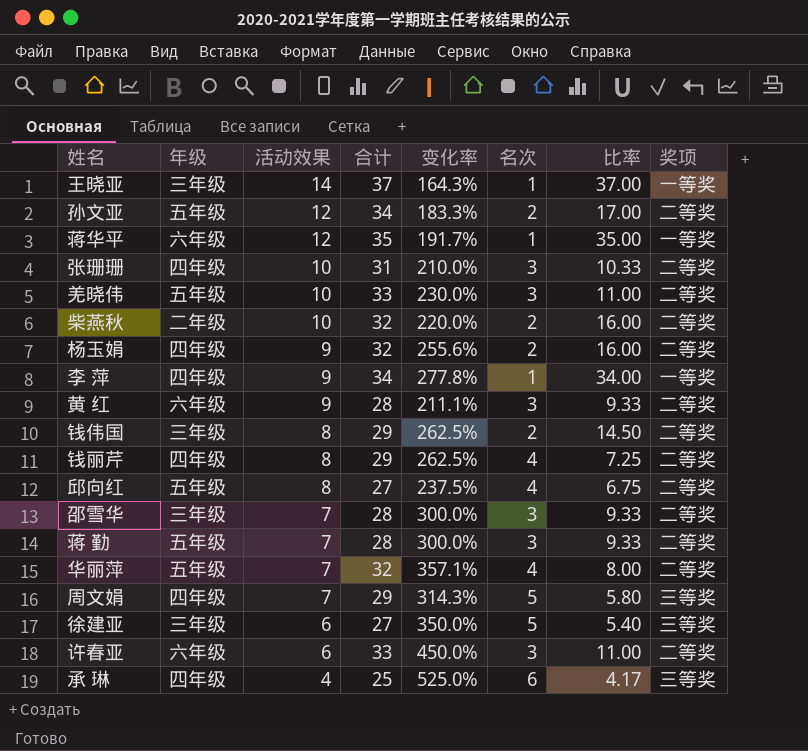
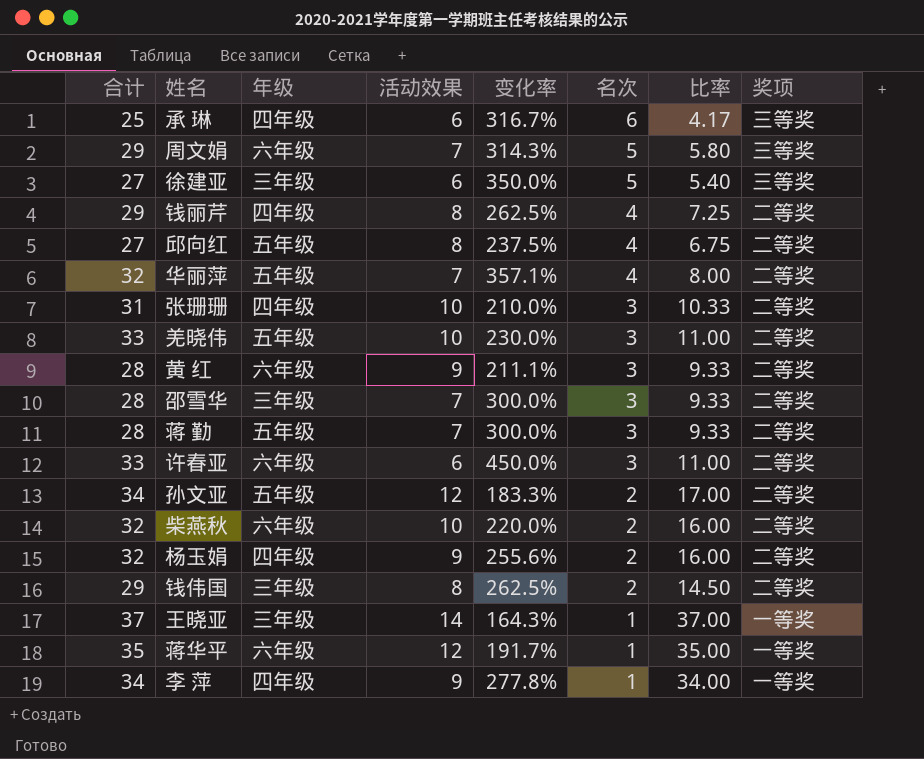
row order: 活动效果 descending -> 名次 descending
column 合计 | position: 4 -> 1
承 琳 | 活动效果: 4 -> 6
承 琳 | 变化率: 525.0% -> 316.7%
周文娟 | 年级: 四年级 -> 六年级
柴燕秋 | 年级: 二年级 -> 六年级

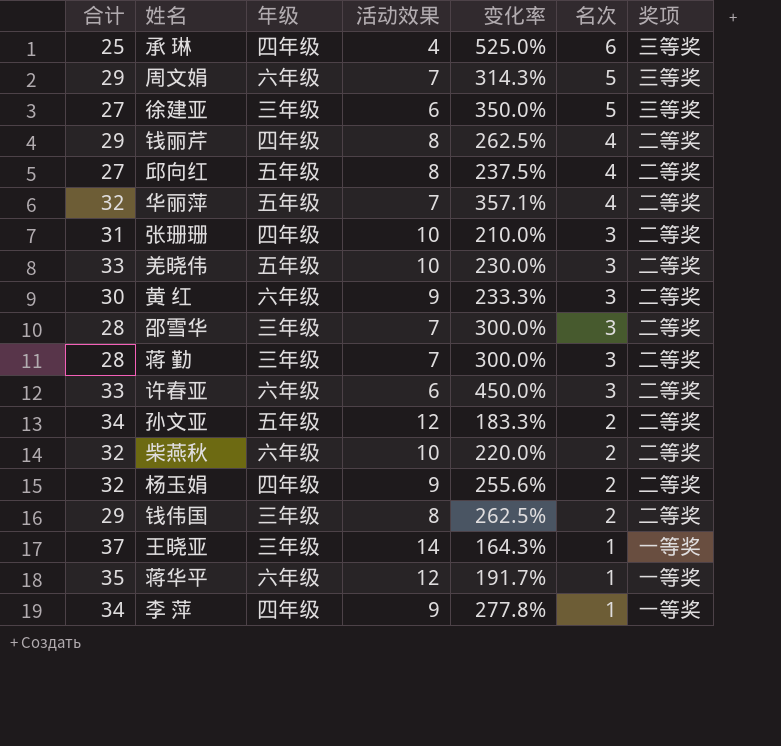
column 比率 | formula: [合计] / [名次] -> none
承 琳 | 活动效果: 6 -> 4
承 琳 | 变化率: 316.7% -> 525.0%
黄 红 | 合计: 28 -> 30
黄 红 | 变化率: 211.1% -> 233.3%
蒋 勤 | 年级: 五年级 -> 三年级

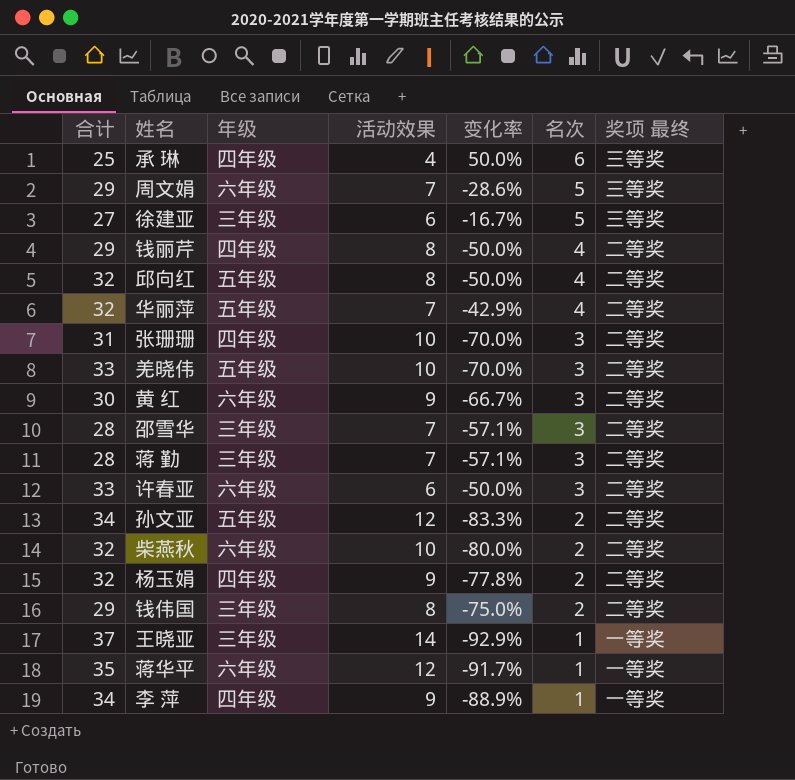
column 变化率 | formula: ([合计] - [活动效果]) / [活动效果] -> ([名次] - [活动效果]) / [活动效果]
column name: 奖项 -> 奖项 最终
邱向红 | 合计: 27 -> 32

